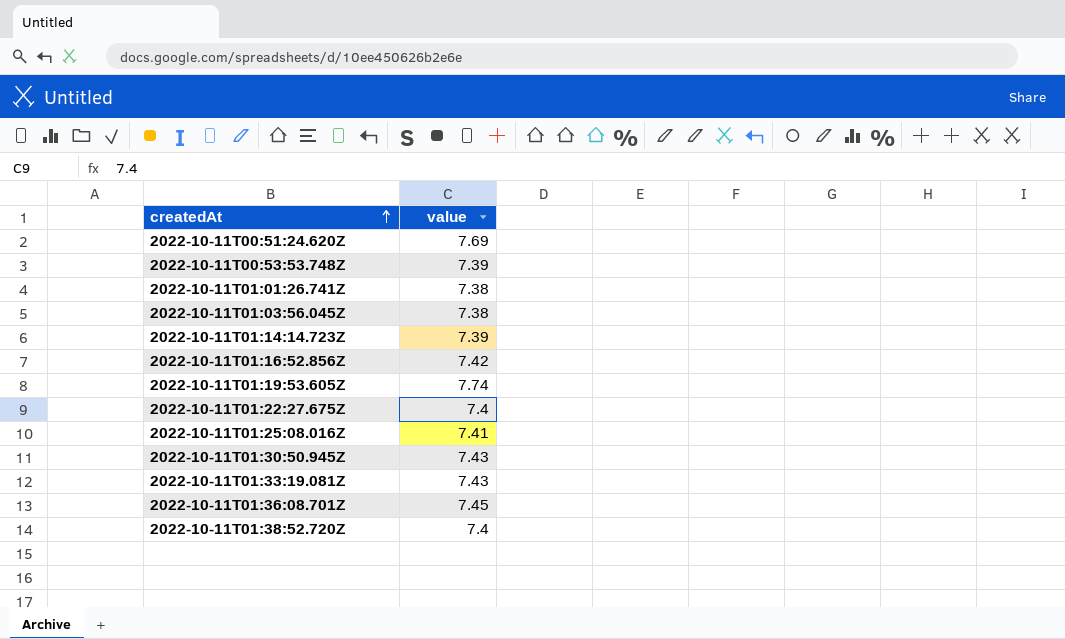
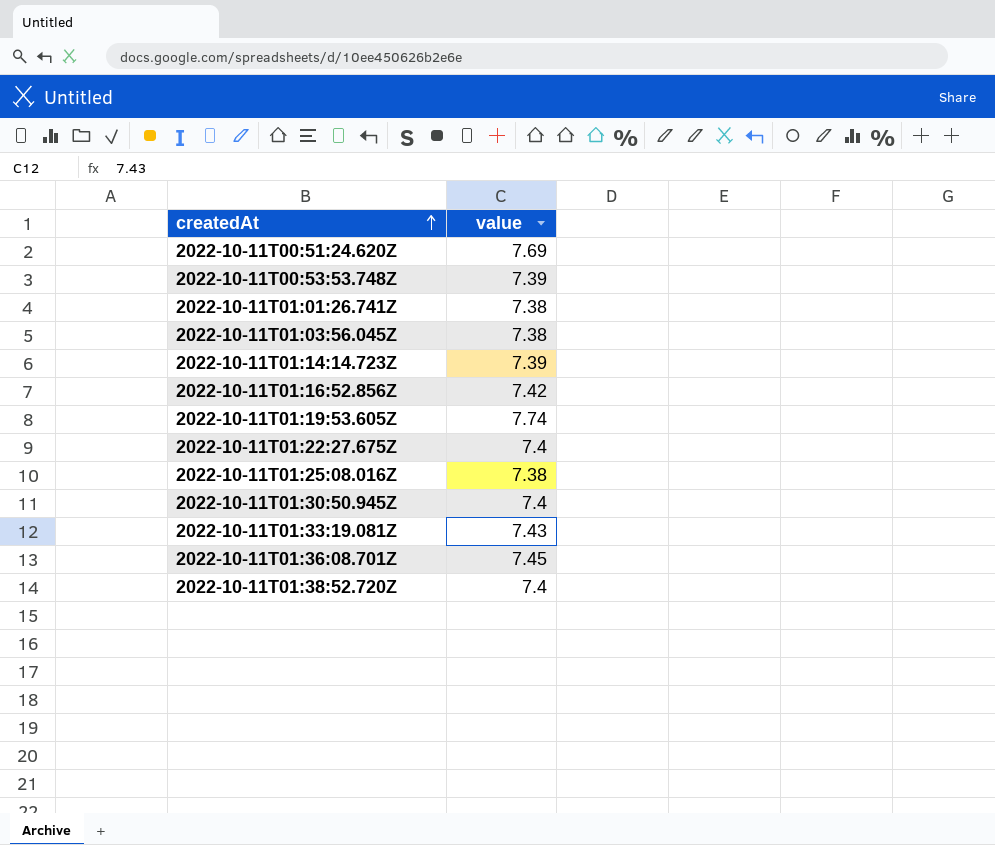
2022-10-11T01:25:08.016Z | value: 7.41 -> 7.38
2022-10-11T01:30:50.945Z | value: 7.43 -> 7.4

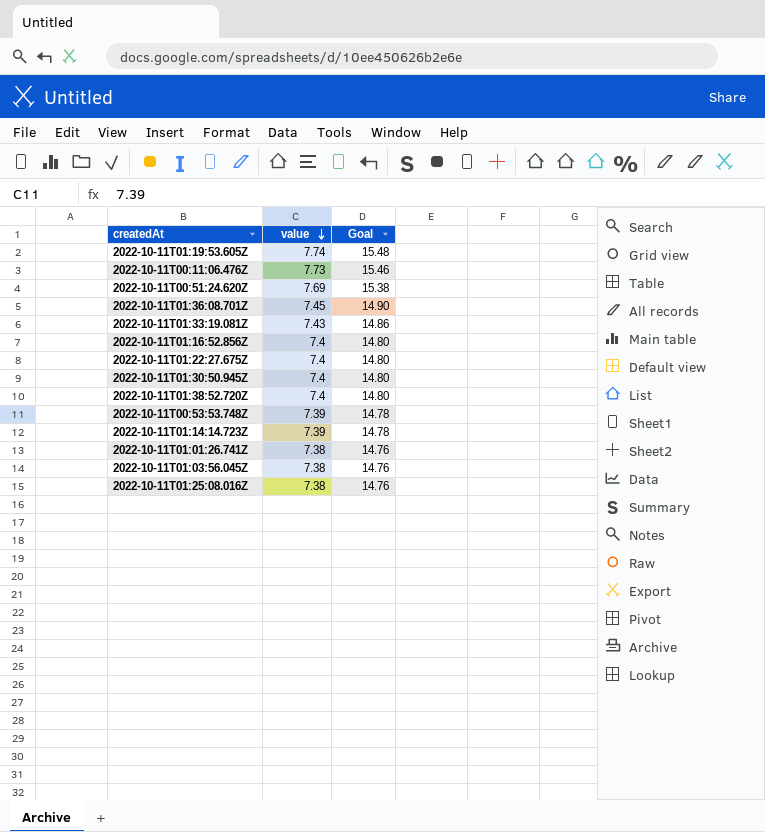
row order: createdAt ascending -> value descending
column Goal | formula: none -> [value] * 2
row 2022-10-11T00:11:06.476Z: none -> 7.73 | 15.46
2022-10-11T01:16:52.856Z | value: 7.42 -> 7.4

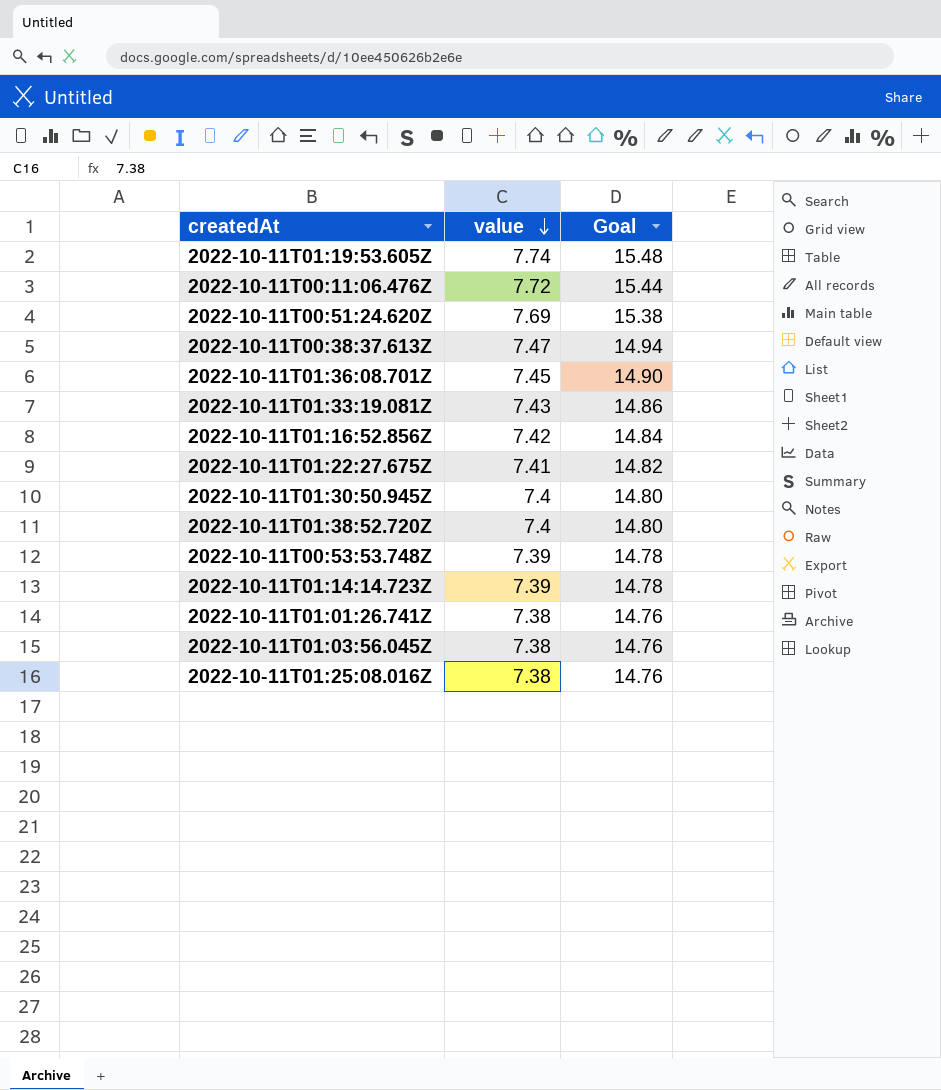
2022-10-11T00:11:06.476Z | value: 7.73 -> 7.72
2022-10-11T00:11:06.476Z | Goal: 15.46 -> 15.44
row 2022-10-11T00:38:37.613Z: none -> 7.47 | 14.94
2022-10-11T01:16:52.856Z | value: 7.4 -> 7.42
2022-10-11T01:16:52.856Z | Goal: 14.80 -> 14.84
2022-10-11T01:22:27.675Z | value: 7.4 -> 7.41
2022-10-11T01:22:27.675Z | Goal: 14.80 -> 14.82

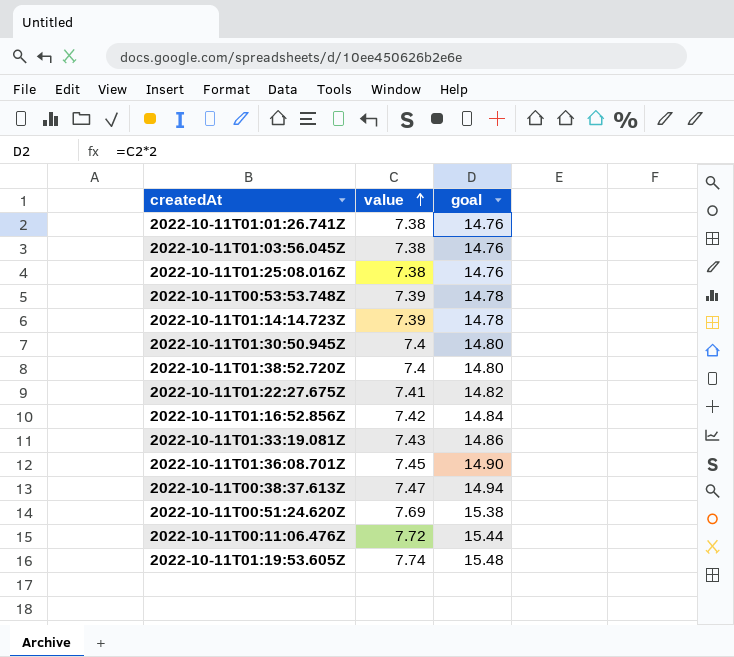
row order: value descending -> value ascending
column name: Goal -> goal

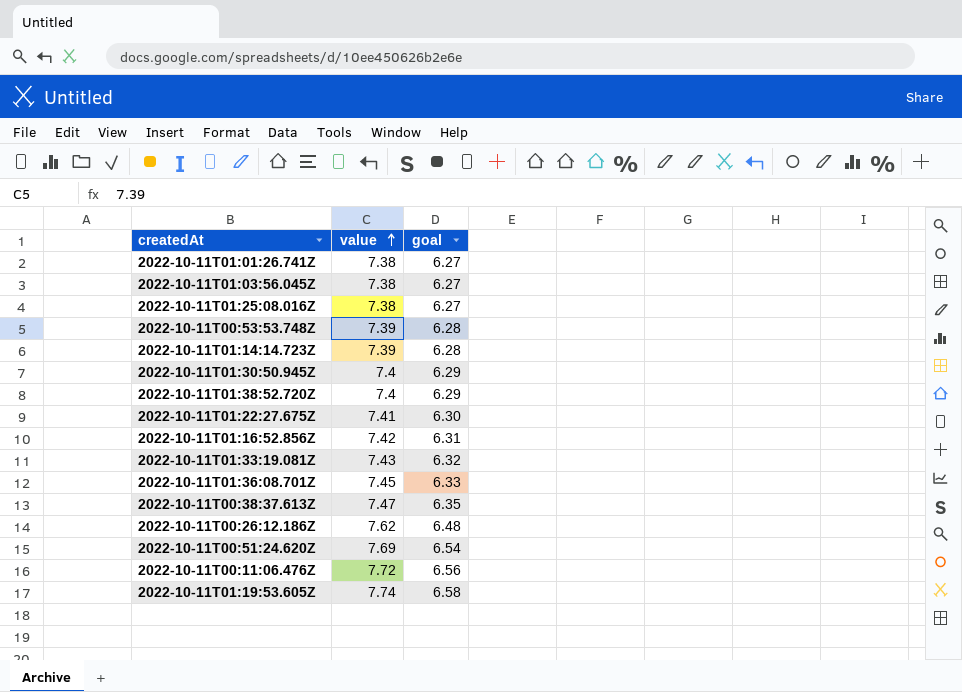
column goal | formula: [value] * 2 -> [value] * 0.85
row 2022-10-11T00:26:12.186Z: none -> 7.62 | 6.48

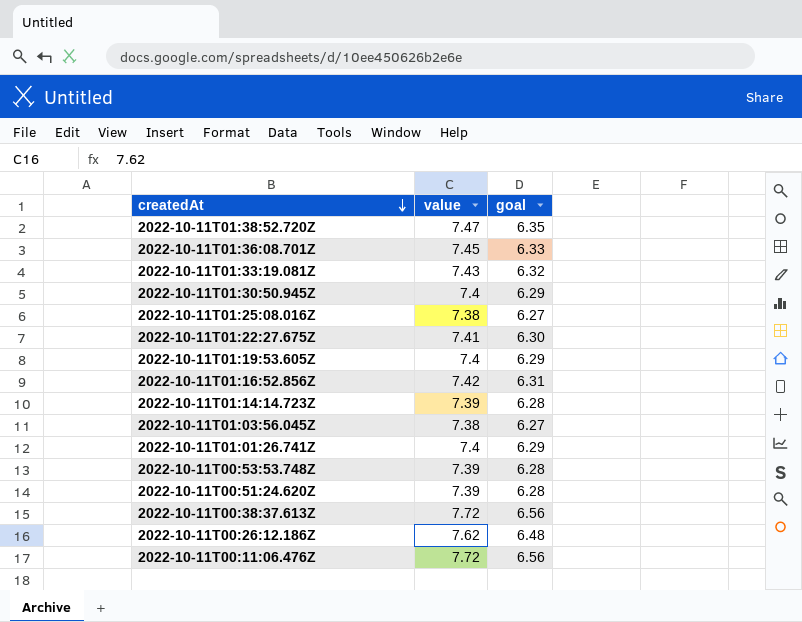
row order: value ascending -> createdAt descending
2022-10-11T01:38:52.720Z | value: 7.4 -> 7.47
2022-10-11T01:38:52.720Z | goal: 6.29 -> 6.35
2022-10-11T01:19:53.605Z | value: 7.74 -> 7.4
2022-10-11T01:19:53.605Z | goal: 6.58 -> 6.29
2022-10-11T01:01:26.741Z | value: 7.38 -> 7.4
2022-10-11T01:01:26.741Z | goal: 6.27 -> 6.29
2022-10-11T00:51:24.620Z | value: 7.69 -> 7.39
2022-10-11T00:51:24.620Z | goal: 6.54 -> 6.28
2022-10-11T00:38:37.613Z | value: 7.47 -> 7.72
2022-10-11T00:38:37.613Z | goal: 6.35 -> 6.56

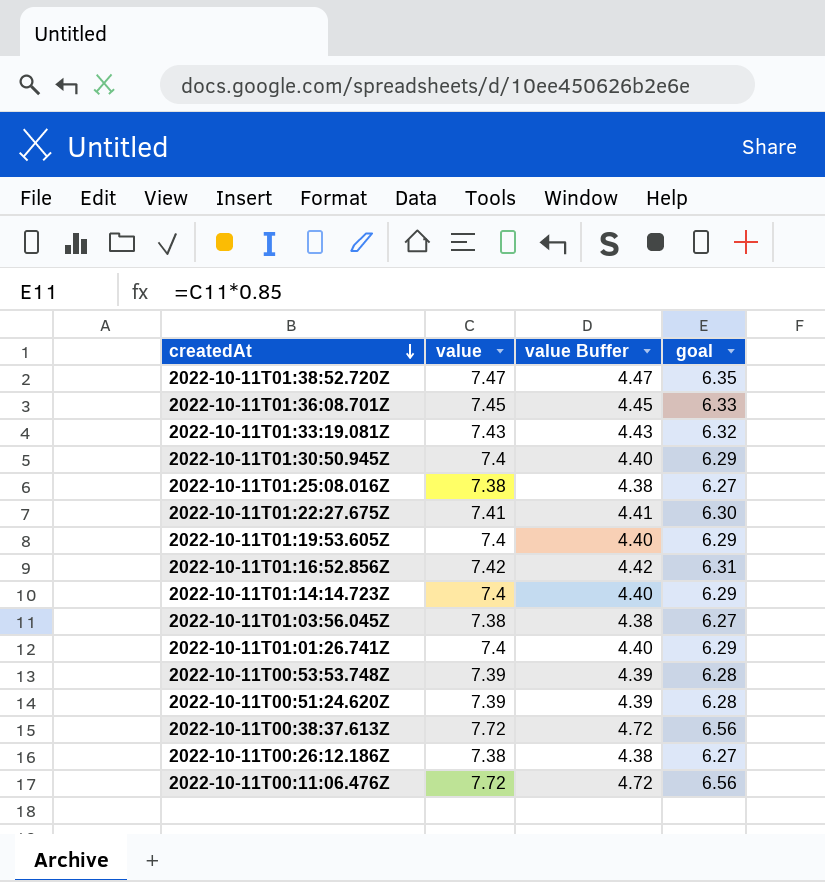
column value Buffer | formula: none -> [value] - 3
2022-10-11T01:14:14.723Z | value: 7.39 -> 7.4
2022-10-11T01:14:14.723Z | goal: 6.28 -> 6.29
2022-10-11T00:26:12.186Z | value: 7.62 -> 7.38
2022-10-11T00:26:12.186Z | goal: 6.48 -> 6.27

